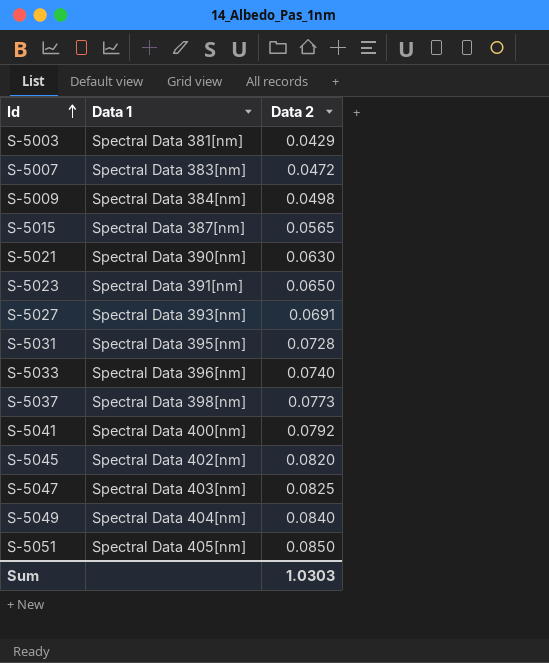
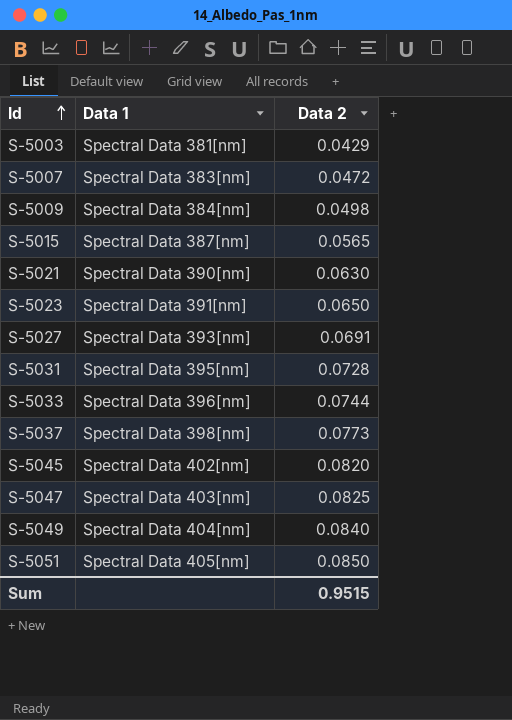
row S-5041: Spectral Data 400[nm] | 0.0792 -> none
S-5033 | Data 2: 0.0740 -> 0.0744
Sum | Data 2: 1.0303 -> 0.9515

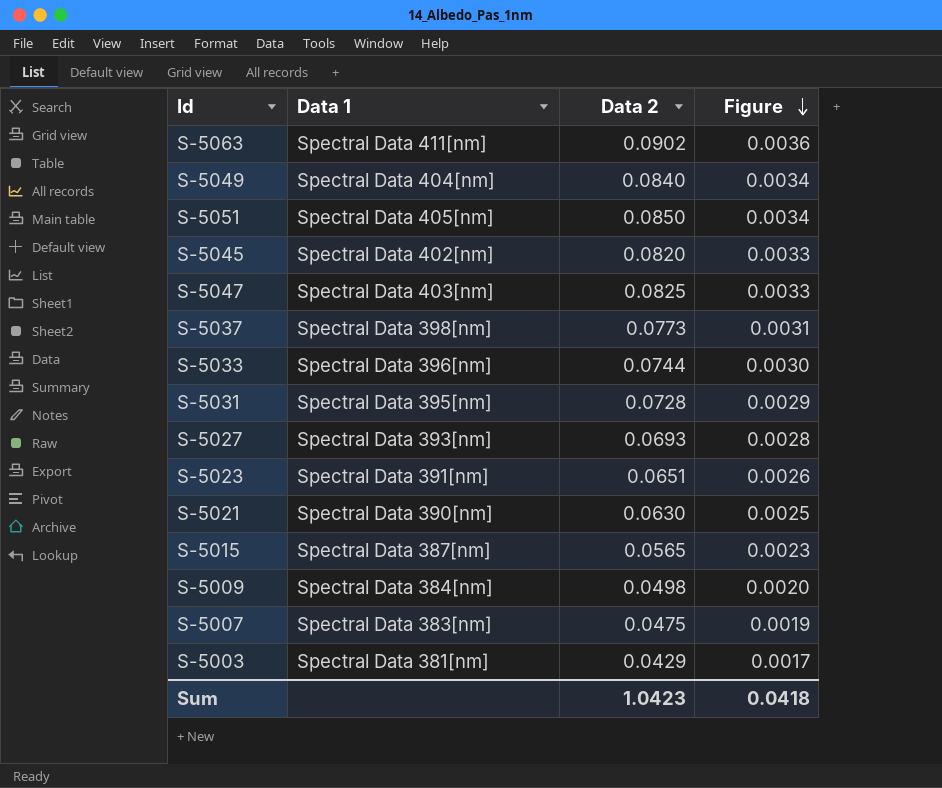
row order: Id ascending -> Figure descending
column Figure | formula: none -> [Data 2] * 0.04
row S-5063: none -> Spectral Data 411[nm] | 0.0902 | 0.0036
S-5027 | Data 2: 0.0691 -> 0.0693
S-5023 | Data 2: 0.0650 -> 0.0651
S-5007 | Data 2: 0.0472 -> 0.0475
Sum | Data 2: 0.9515 -> 1.0423

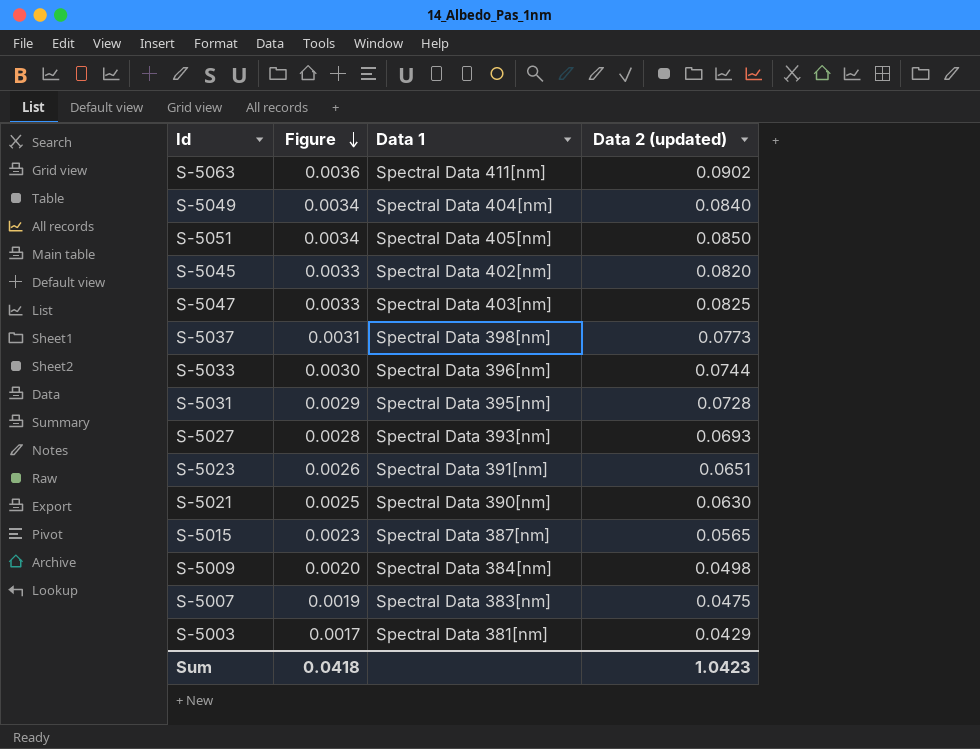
column Figure | position: 4 -> 2
column name: Data 2 -> Data 2 (updated)

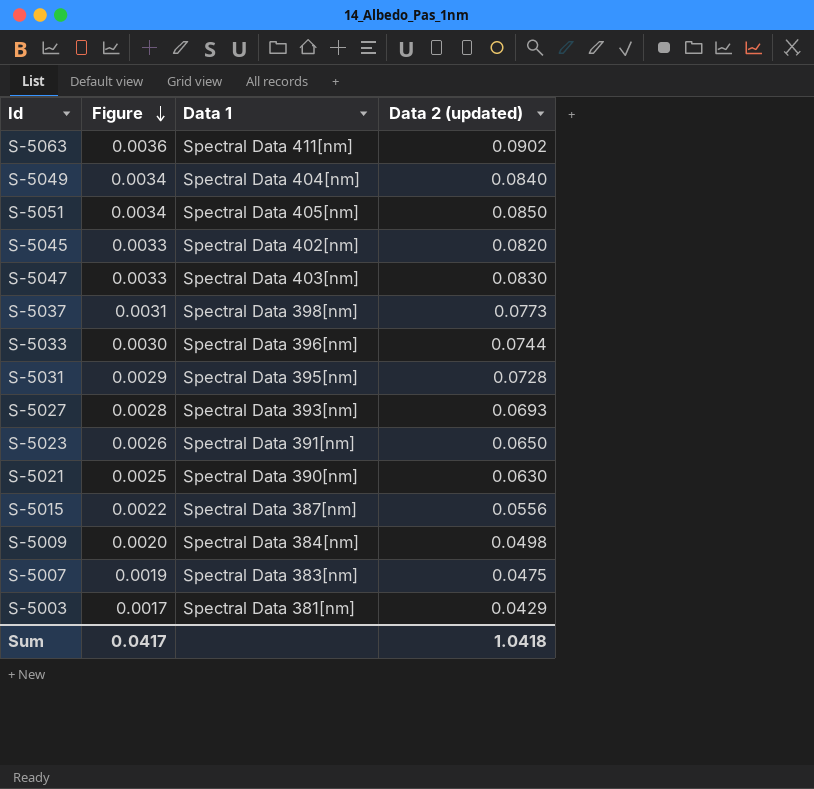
S-5047 | Data 2 (updated): 0.0825 -> 0.0830
S-5023 | Data 2 (updated): 0.0651 -> 0.0650
S-5015 | Figure: 0.0023 -> 0.0022
S-5015 | Data 2 (updated): 0.0565 -> 0.0556
Sum | Figure: 0.0418 -> 0.0417
Sum | Data 2 (updated): 1.0423 -> 1.0418

